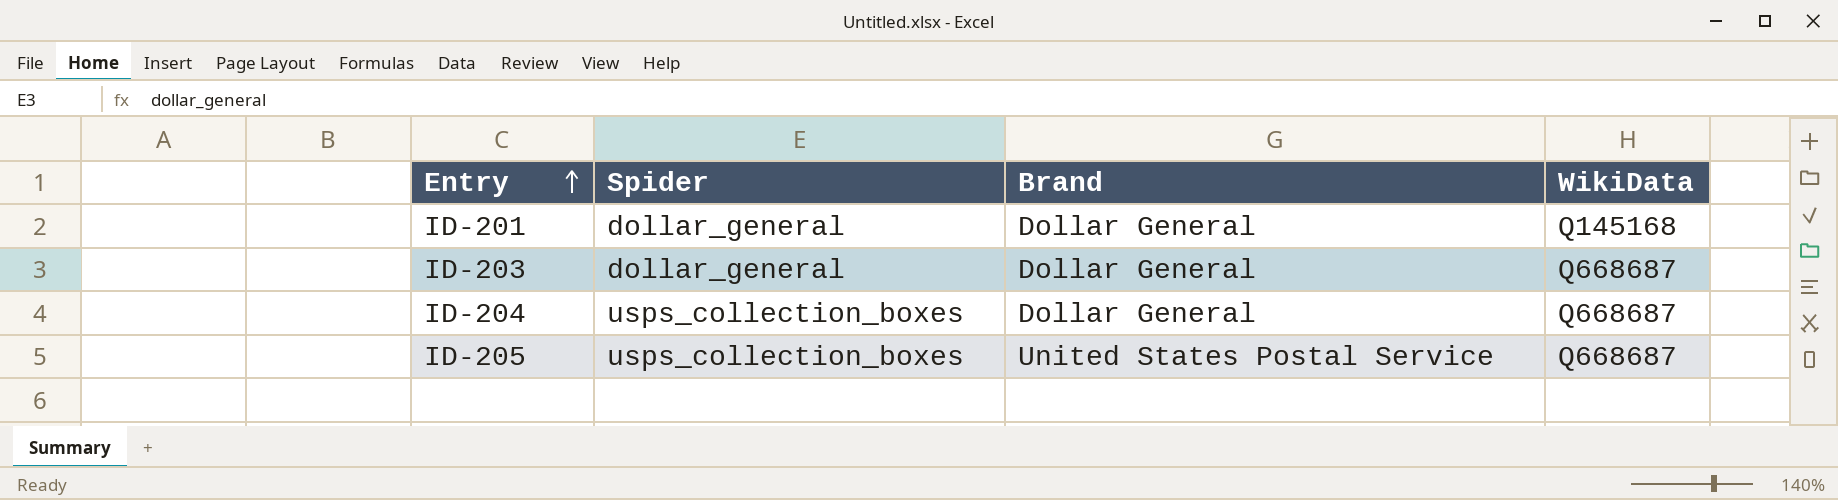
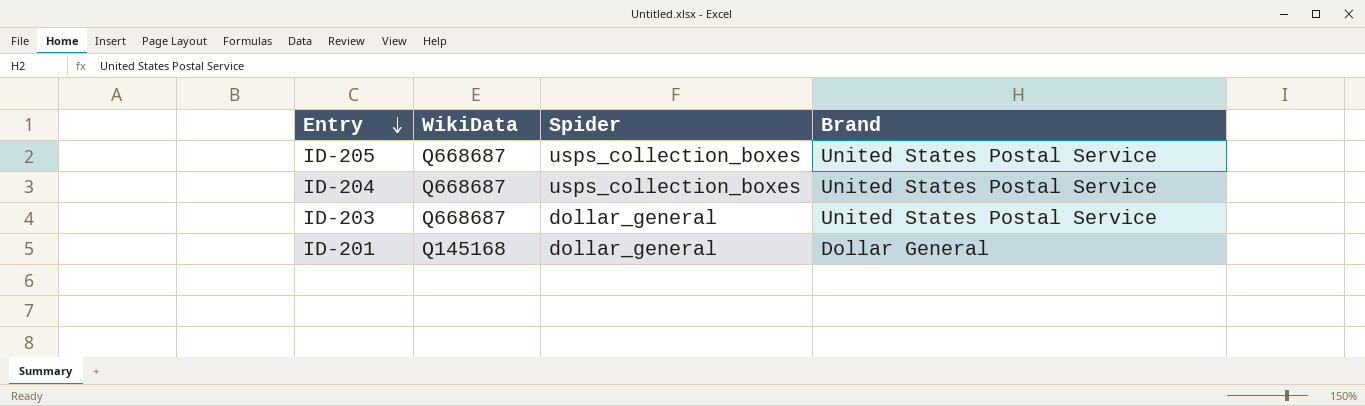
row order: Entry ascending -> Entry descending
column WikiData | position: 4 -> 2
ID-204 | Brand: Dollar General -> United States Postal Service
ID-203 | Brand: Dollar General -> United States Postal Service

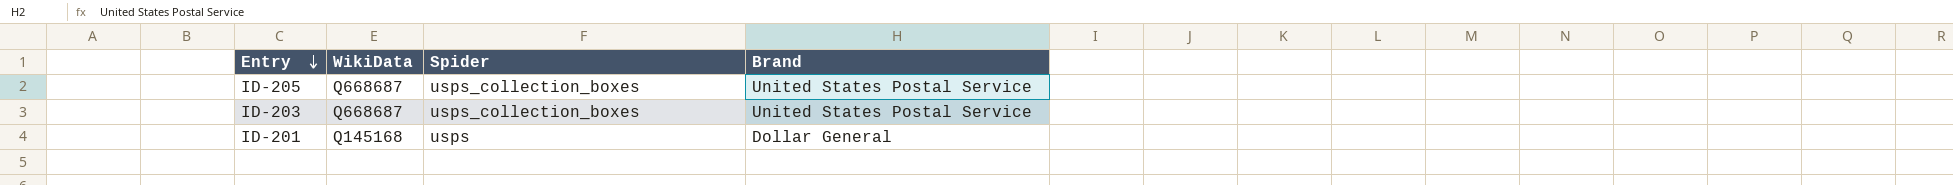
row ID-204: Q668687 | usps_collection_boxes | United States Postal Service -> none
ID-203 | Spider: dollar_general -> usps_collection_boxes
ID-201 | Spider: dollar_general -> usps

